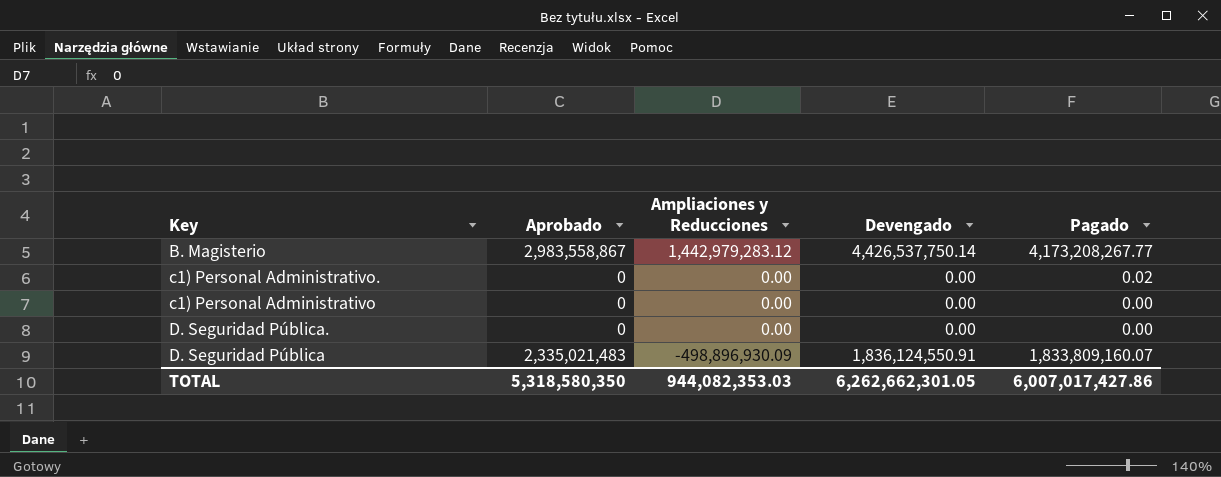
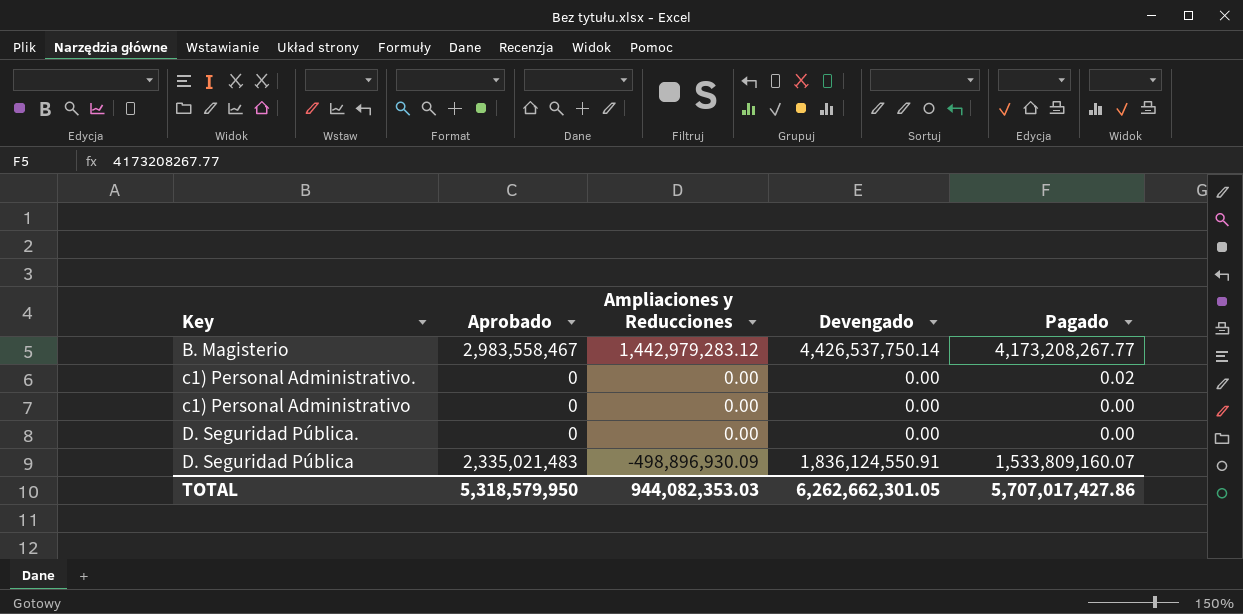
B. Magisterio | Aprobado: 2,983,558,867 -> 2,983,558,467
D. Seguridad Pública | Pagado: 1,833,809,160.07 -> 1,533,809,160.07
TOTAL | Aprobado: 5,318,580,350 -> 5,318,579,950
TOTAL | Pagado: 6,007,017,427.86 -> 5,707,017,427.86

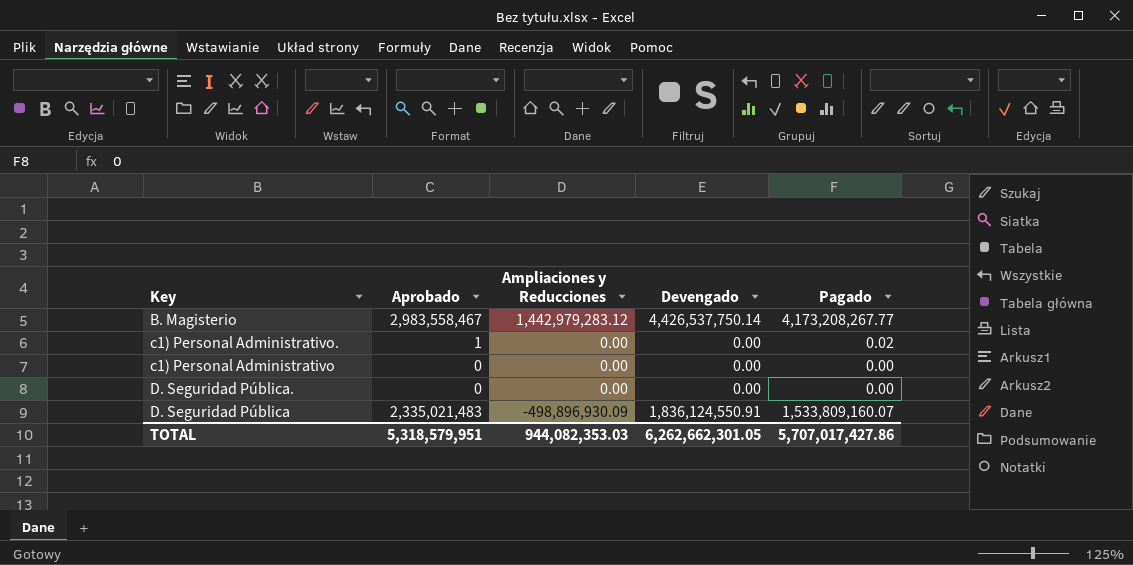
c1) Personal Administrativo. | Aprobado: 0 -> 1
TOTAL | Aprobado: 5,318,579,950 -> 5,318,579,951

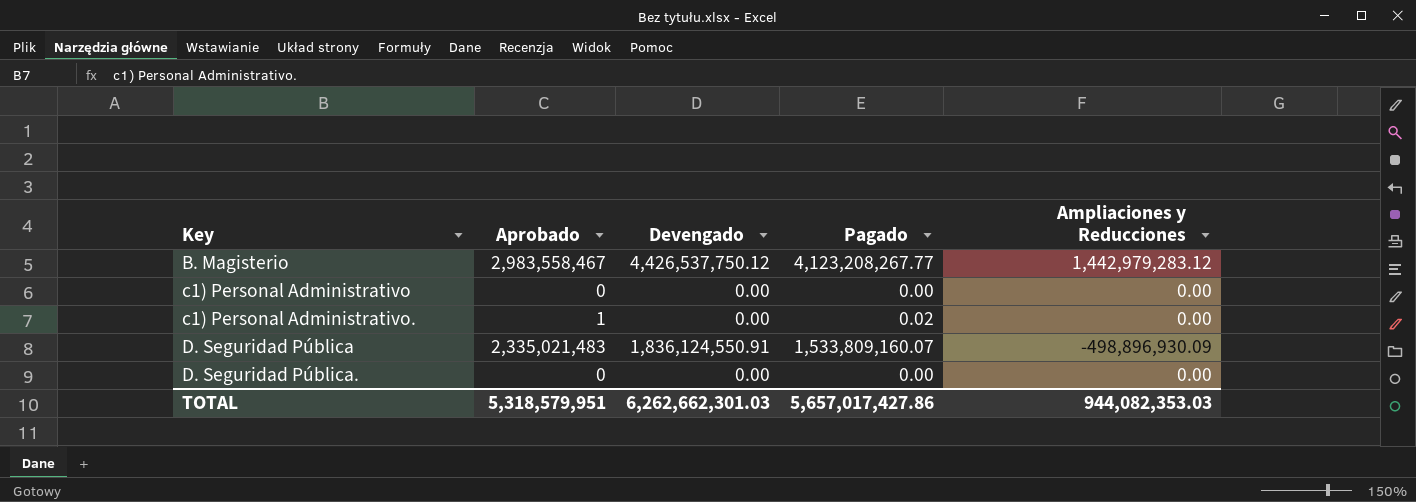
row order: Ampliaciones y Reducciones descending -> Key ascending
column Ampliaciones y Reducciones | position: 3 -> 5
B. Magisterio | Devengado: 4,426,537,750.14 -> 4,426,537,750.12
B. Magisterio | Pagado: 4,173,208,267.77 -> 4,123,208,267.77
TOTAL | Devengado: 6,262,662,301.05 -> 6,262,662,301.03
TOTAL | Pagado: 5,707,017,427.86 -> 5,657,017,427.86

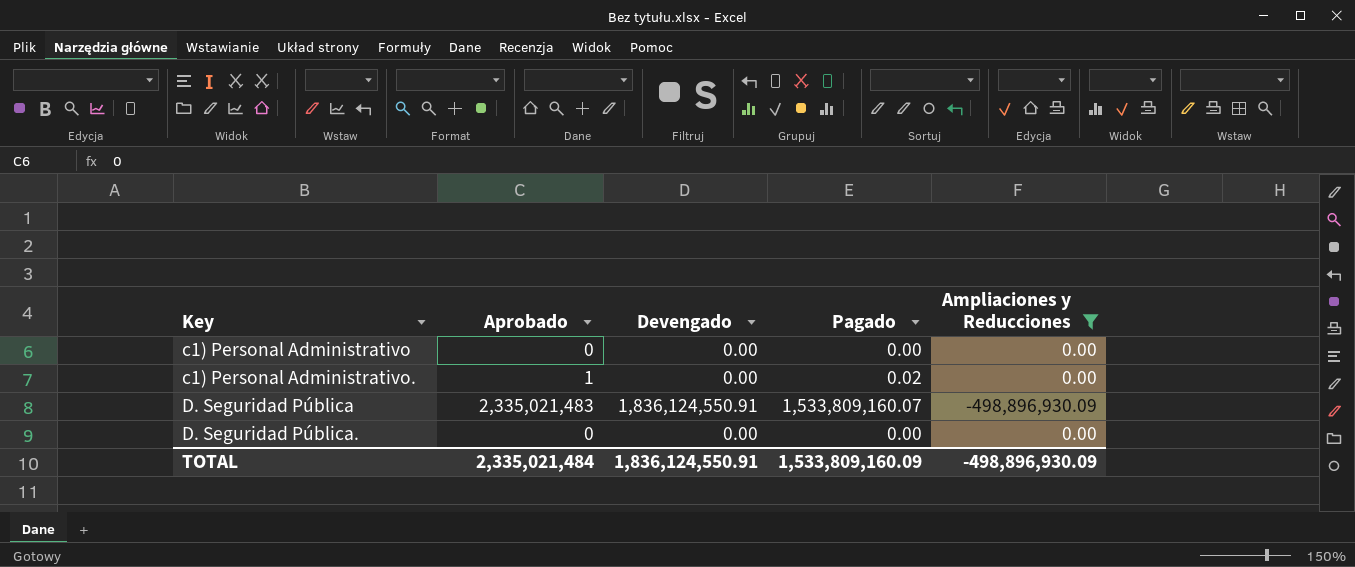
filter: none -> Ampliaciones y Reducciones != 1,442,979,283.12
TOTAL | Aprobado: 5,318,579,951 -> 2,335,021,484
TOTAL | Devengado: 6,262,662,301.03 -> 1,836,124,550.91
TOTAL | Pagado: 5,657,017,427.86 -> 1,533,809,160.09
TOTAL | Ampliaciones y Reducciones: 944,082,353.03 -> -498,896,930.09

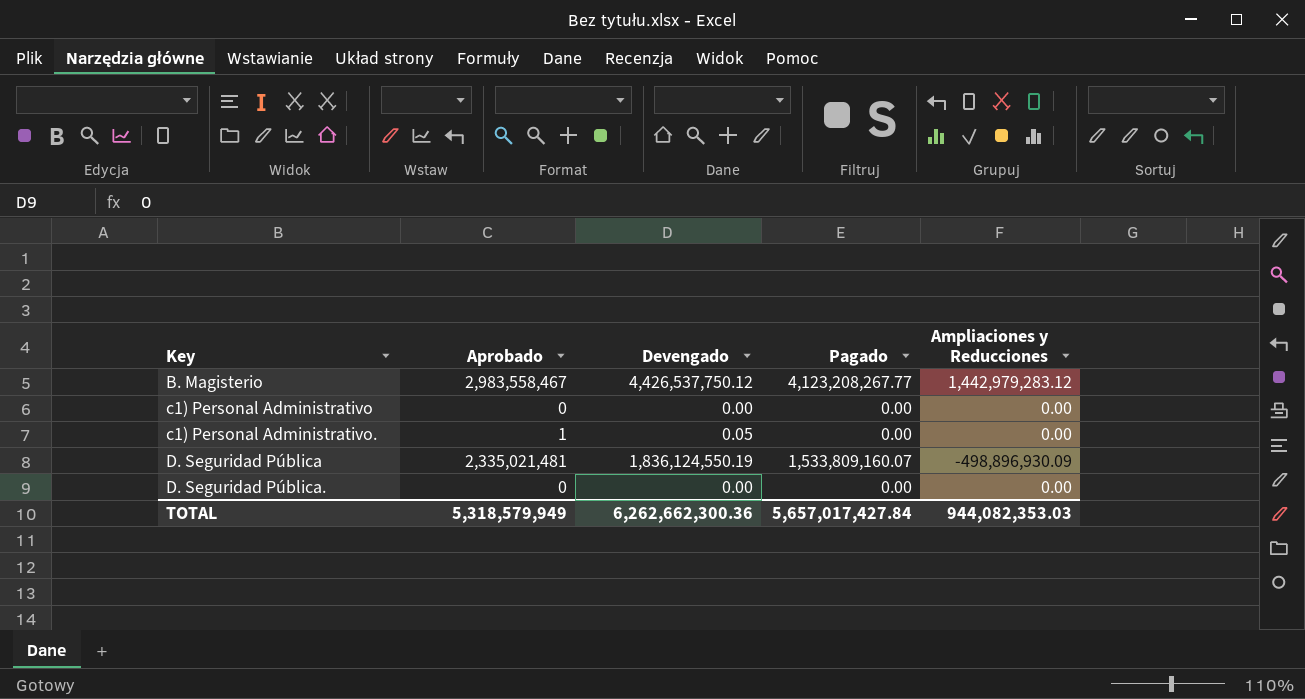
filter: Ampliaciones y Reducciones != 1,442,979,283.12 -> none
c1) Personal Administrativo. | Devengado: 0.00 -> 0.05
c1) Personal Administrativo. | Pagado: 0.02 -> 0.00
D. Seguridad Pública | Aprobado: 2,335,021,483 -> 2,335,021,481
D. Seguridad Pública | Devengado: 1,836,124,550.91 -> 1,836,124,550.19
TOTAL | Aprobado: 2,335,021,484 -> 5,318,579,949
TOTAL | Devengado: 1,836,124,550.91 -> 6,262,662,300.36
TOTAL | Pagado: 1,533,809,160.09 -> 5,657,017,427.84
TOTAL | Ampliaciones y Reducciones: -498,896,930.09 -> 944,082,353.03

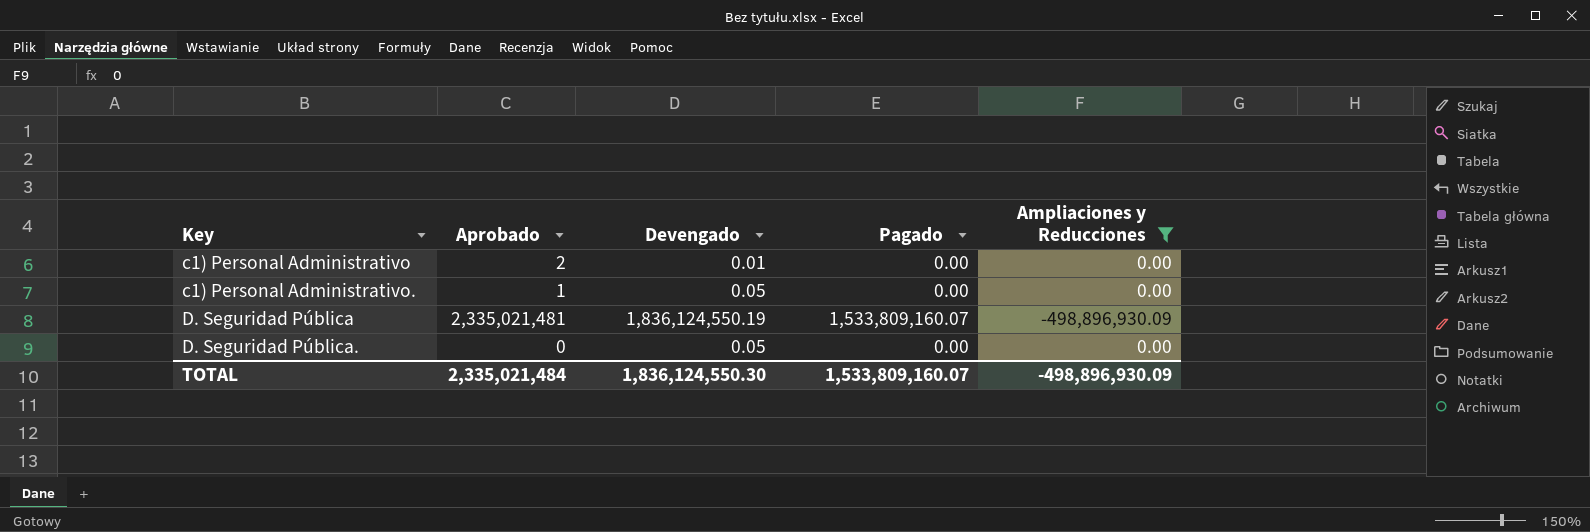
filter: none -> Ampliaciones y Reducciones != 1,442,979,283.12
c1) Personal Administrativo | Aprobado: 0 -> 2
c1) Personal Administrativo | Devengado: 0.00 -> 0.01
D. Seguridad Pública. | Devengado: 0.00 -> 0.05
TOTAL | Aprobado: 5,318,579,949 -> 2,335,021,484
TOTAL | Devengado: 6,262,662,300.36 -> 1,836,124,550.30
TOTAL | Pagado: 5,657,017,427.84 -> 1,533,809,160.07
TOTAL | Ampliaciones y Reducciones: 944,082,353.03 -> -498,896,930.09

